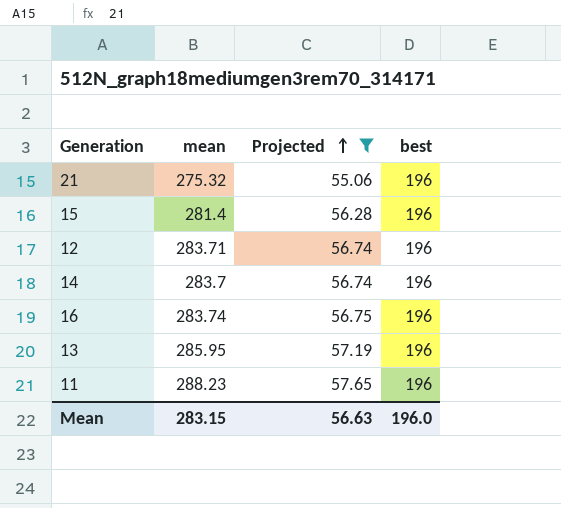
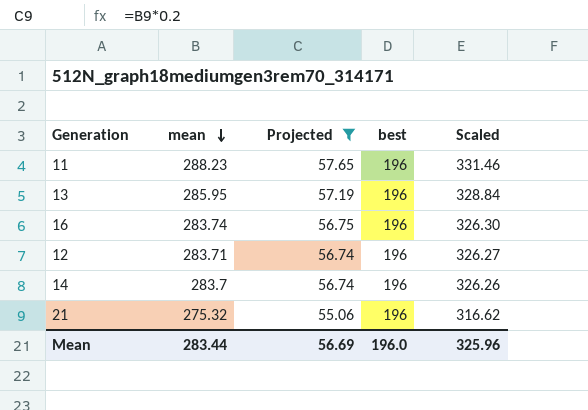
row order: Projected ascending -> mean descending
column Scaled | formula: none -> [mean] * 1.15
row 15: 281.4 | 56.28 | 196 -> none
Mean | mean: 283.15 -> 283.44
Mean | Projected: 56.63 -> 56.69

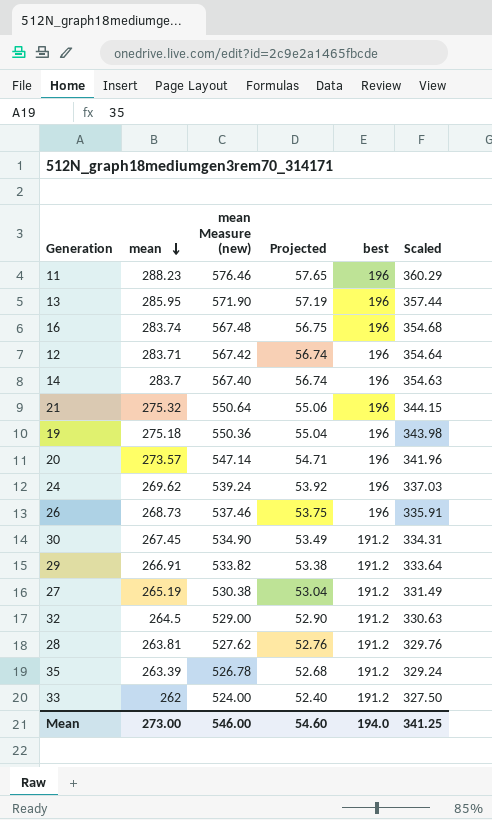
filter: Projected >= 55.06 -> none
column mean Measure (new) | formula: none -> [mean] * 2
column Scaled | formula: [mean] * 1.15 -> [mean] * 1.25
Mean | mean: 283.44 -> 273.00
Mean | Projected: 56.69 -> 54.60
Mean | best: 196.0 -> 194.0
Mean | Scaled: 325.96 -> 341.25

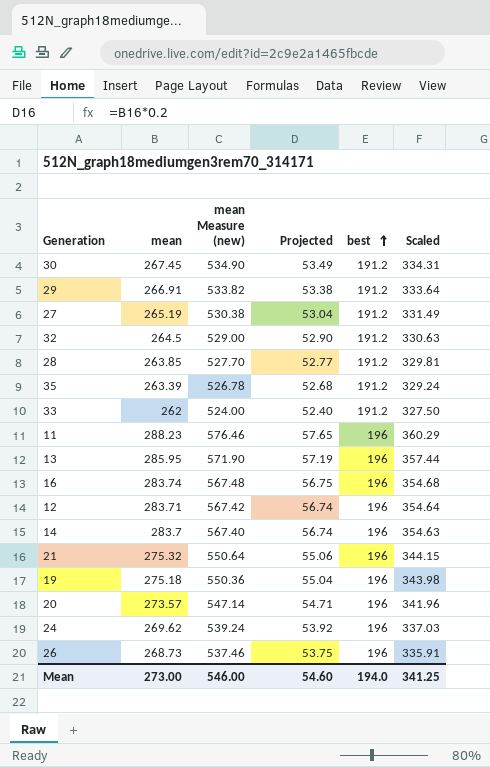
row order: mean descending -> best ascending
28 | mean: 263.81 -> 263.85
28 | mean Measure (new): 527.62 -> 527.70
28 | Projected: 52.76 -> 52.77
28 | Scaled: 329.76 -> 329.81

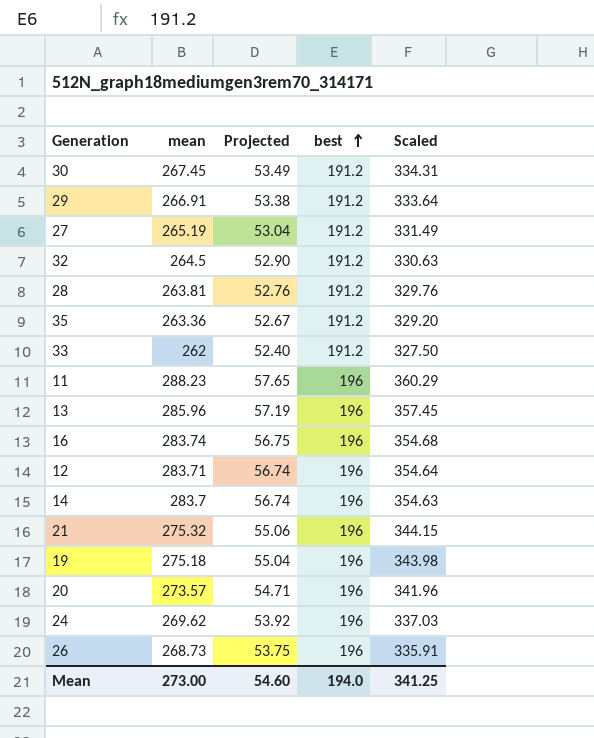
column mean Measure (new) | formula: [mean] * 2 -> none
28 | mean: 263.85 -> 263.81
28 | Projected: 52.77 -> 52.76
28 | Scaled: 329.81 -> 329.76
35 | mean: 263.39 -> 263.36
35 | Projected: 52.68 -> 52.67
35 | Scaled: 329.24 -> 329.20
13 | mean: 285.95 -> 285.96
13 | Scaled: 357.44 -> 357.45

